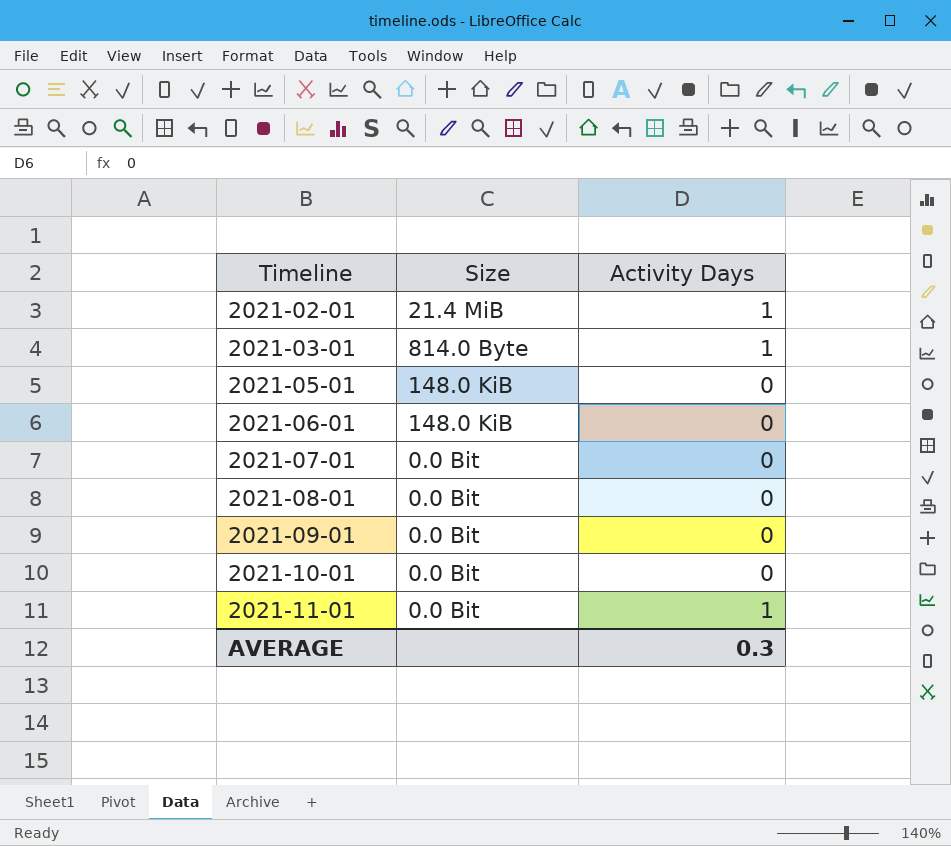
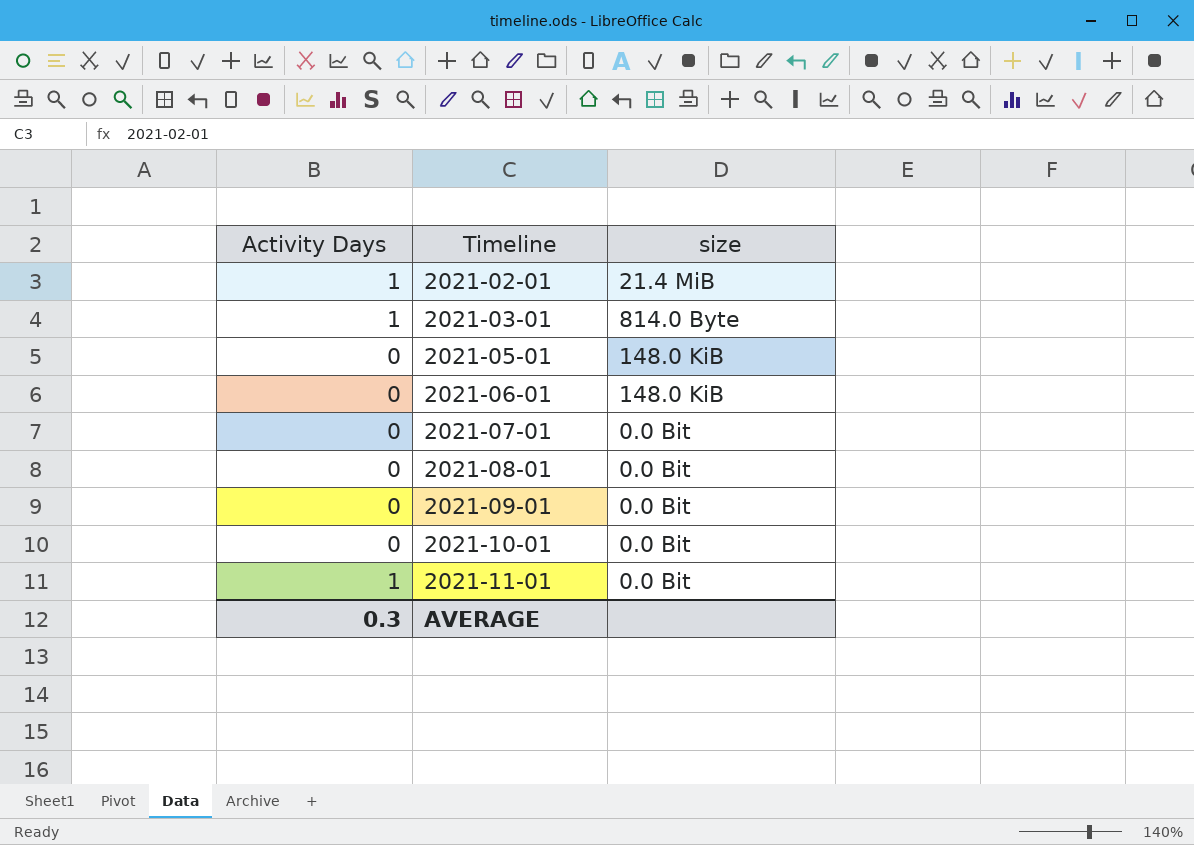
column Activity Days | position: 3 -> 1
column name: Size -> size

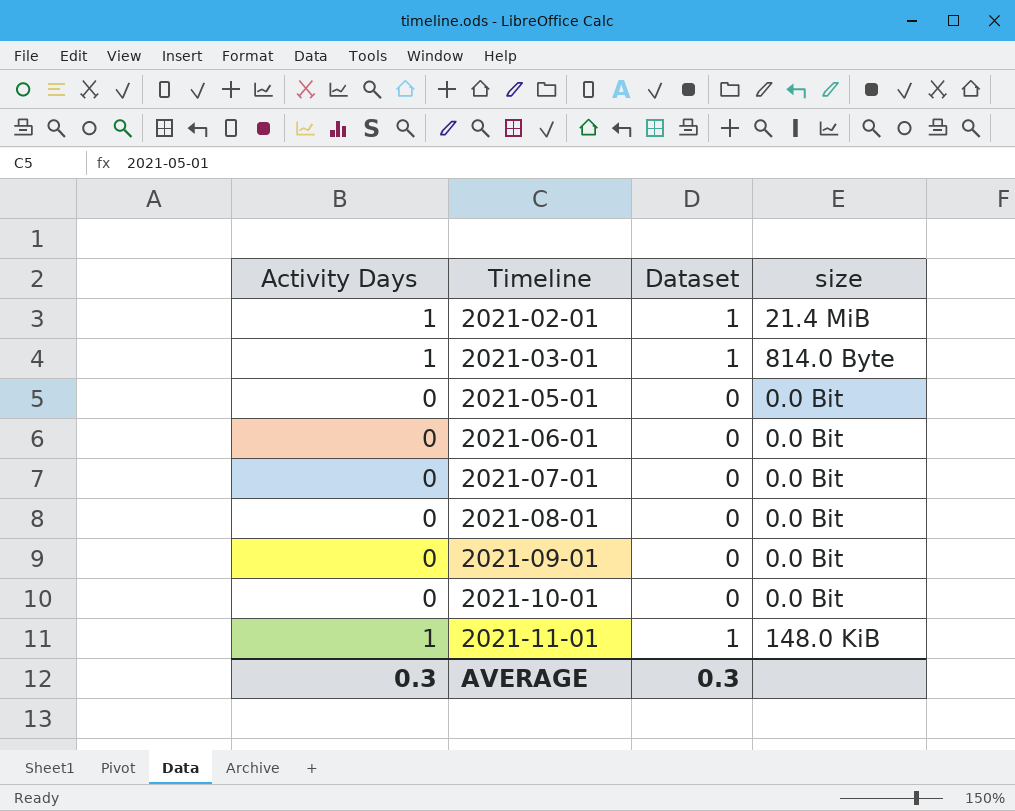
column Dataset | position: none -> 3
2021-05-01 | size: 148.0 KiB -> 0.0 Bit
2021-06-01 | size: 148.0 KiB -> 0.0 Bit
2021-11-01 | size: 0.0 Bit -> 148.0 KiB

